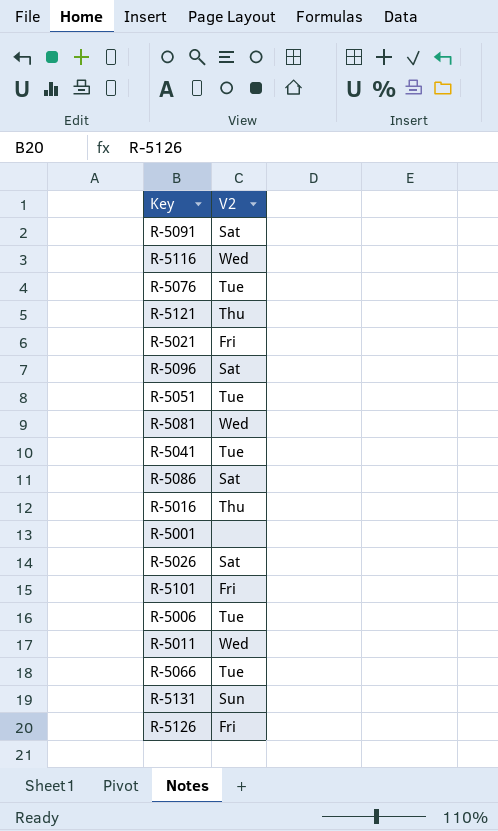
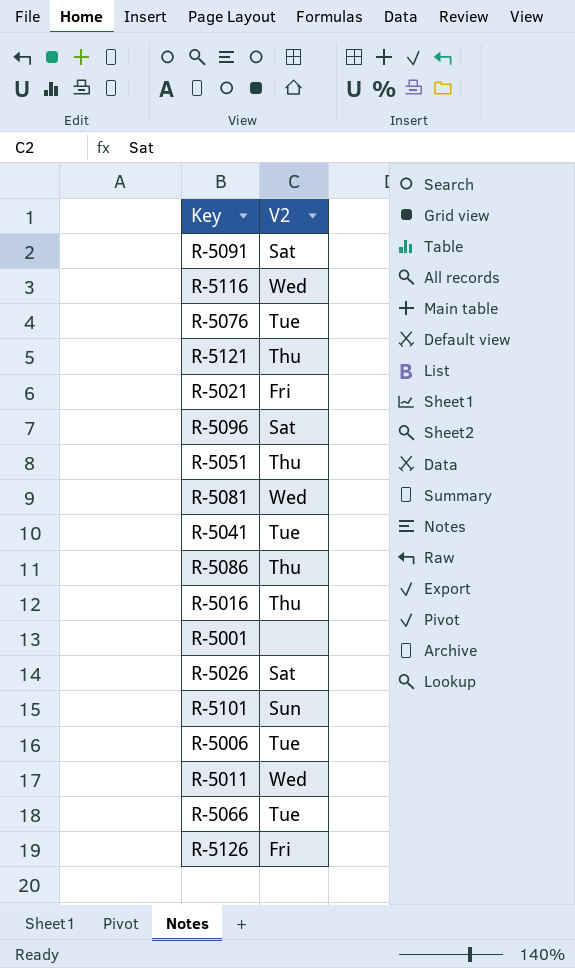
row R-5131: Sun -> none
R-5051 | V2: Tue -> Thu
R-5086 | V2: Sat -> Thu
R-5101 | V2: Fri -> Sun

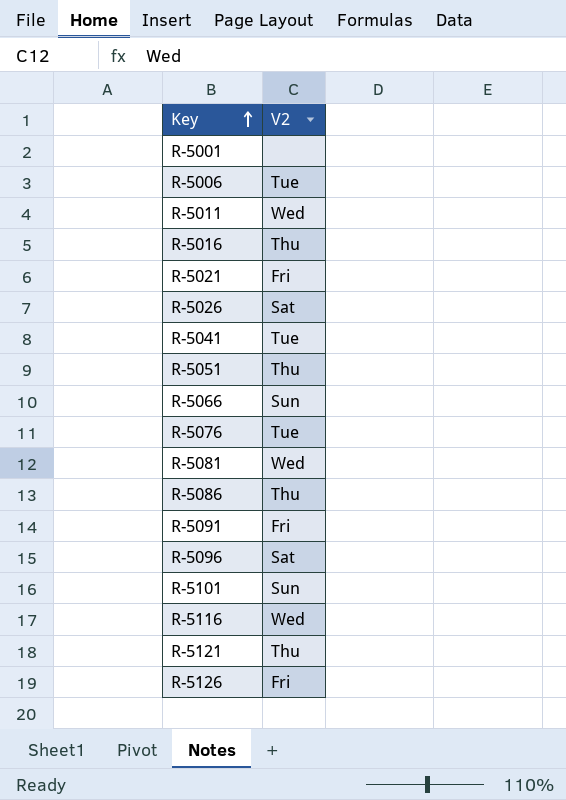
row order: none -> Key ascending
R-5066 | V2: Tue -> Sun
R-5091 | V2: Sat -> Fri

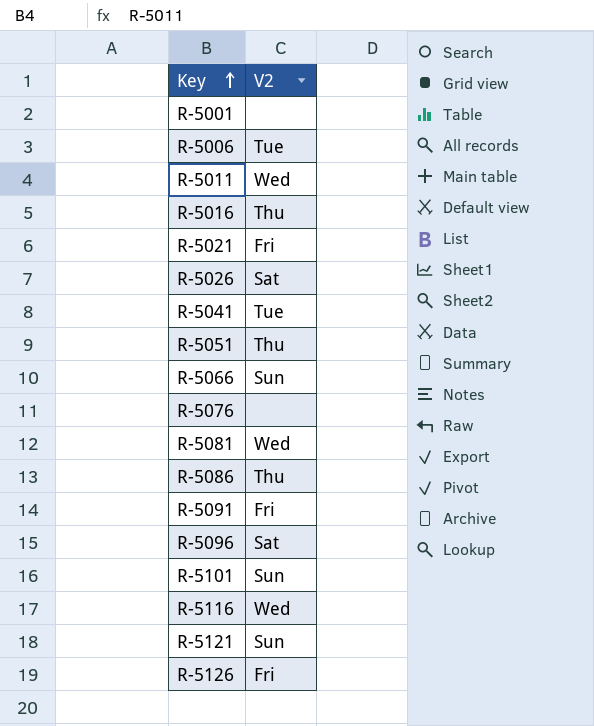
R-5076 | V2: Tue -> none
R-5121 | V2: Thu -> Sun

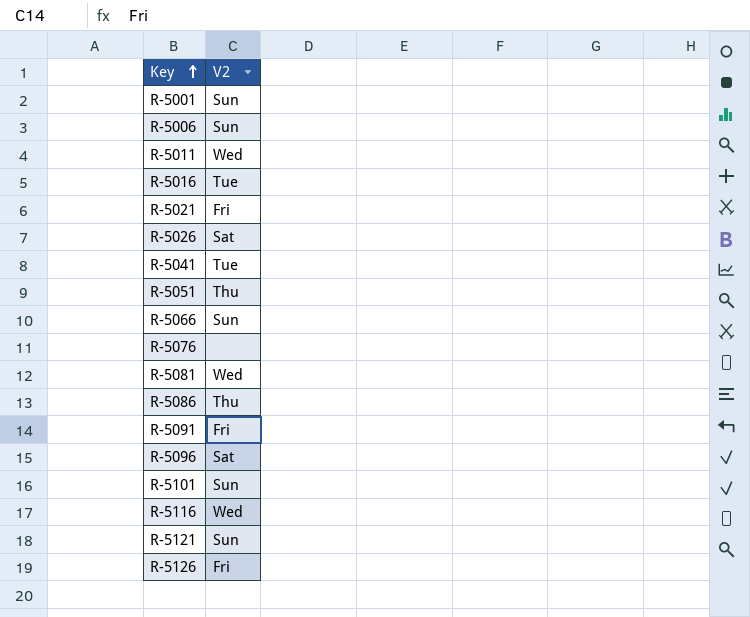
R-5001 | V2: none -> Sun
R-5006 | V2: Tue -> Sun
R-5016 | V2: Thu -> Tue

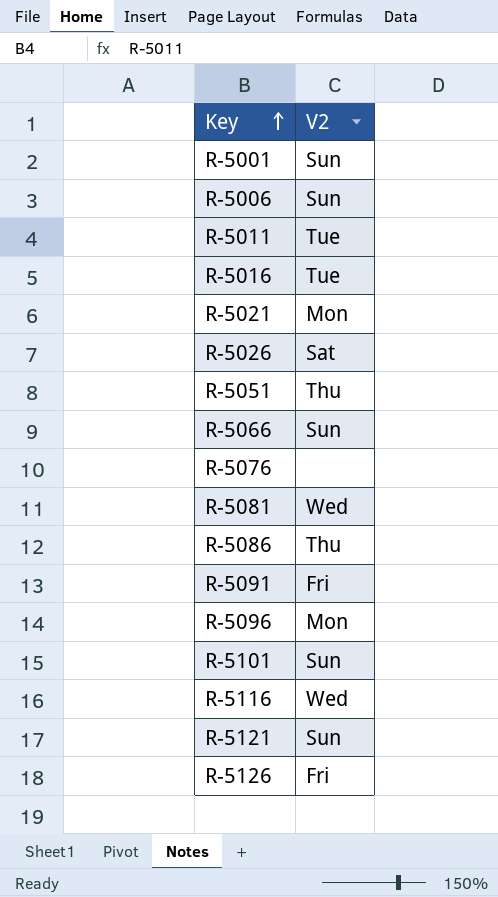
row R-5041: Tue -> none
R-5011 | V2: Wed -> Tue
R-5021 | V2: Fri -> Mon
R-5096 | V2: Sat -> Mon

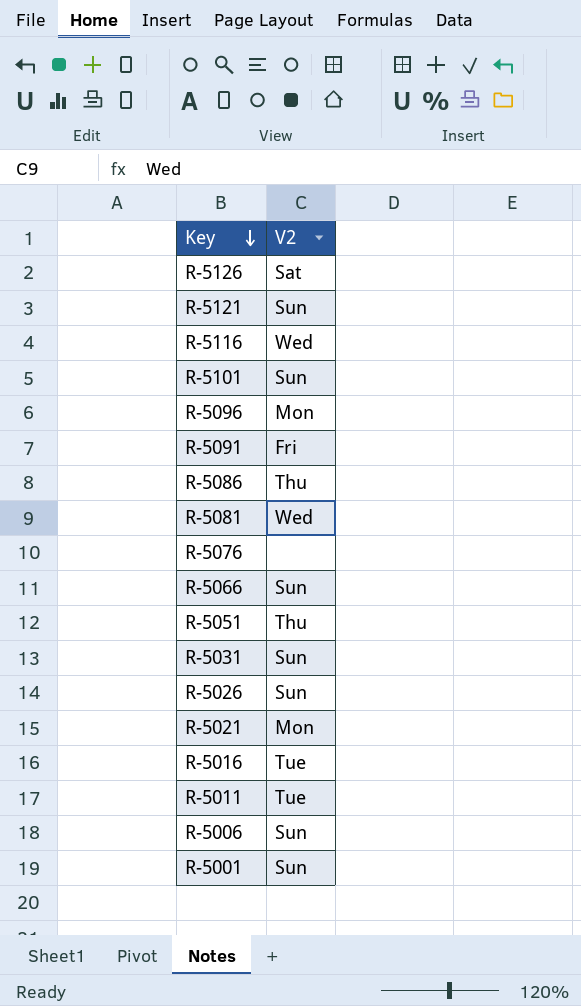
row order: Key ascending -> Key descending
R-5126 | V2: Fri -> Sat
row R-5031: none -> Sun
R-5026 | V2: Sat -> Sun

